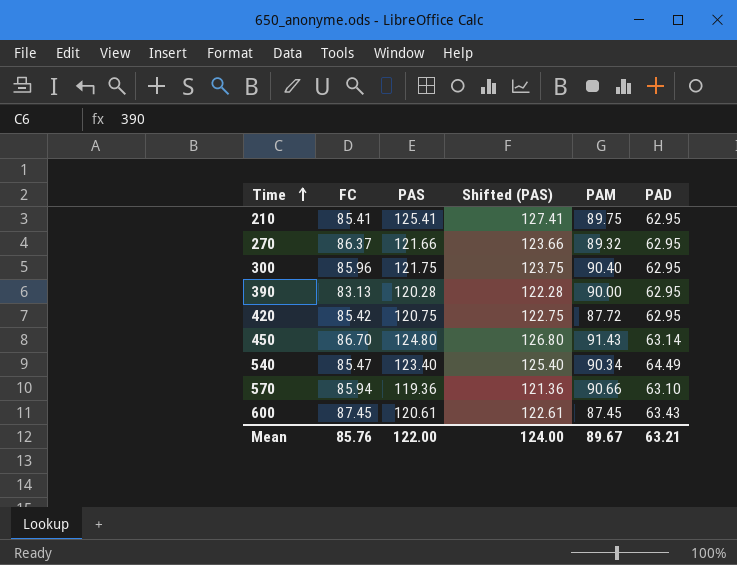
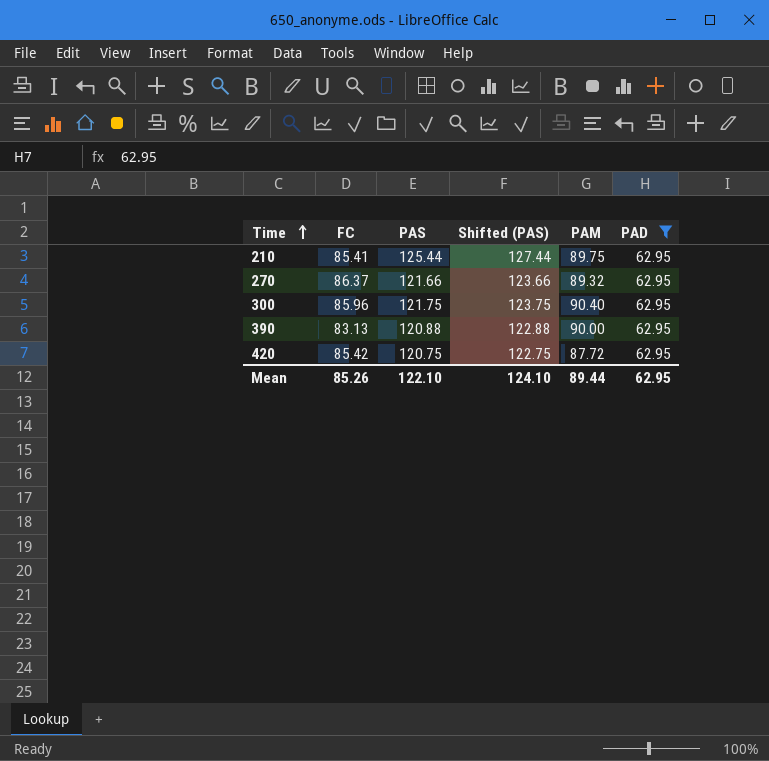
filter: none -> PAD = 62.95
210 | PAS: 125.41 -> 125.44
210 | Shifted (PAS): 127.41 -> 127.44
390 | PAS: 120.28 -> 120.88
390 | Shifted (PAS): 122.28 -> 122.88
Mean | FC: 85.76 -> 85.26
Mean | PAS: 122.00 -> 122.10
Mean | Shifted (PAS): 124.00 -> 124.10
Mean | PAM: 89.67 -> 89.44
Mean | PAD: 63.21 -> 62.95

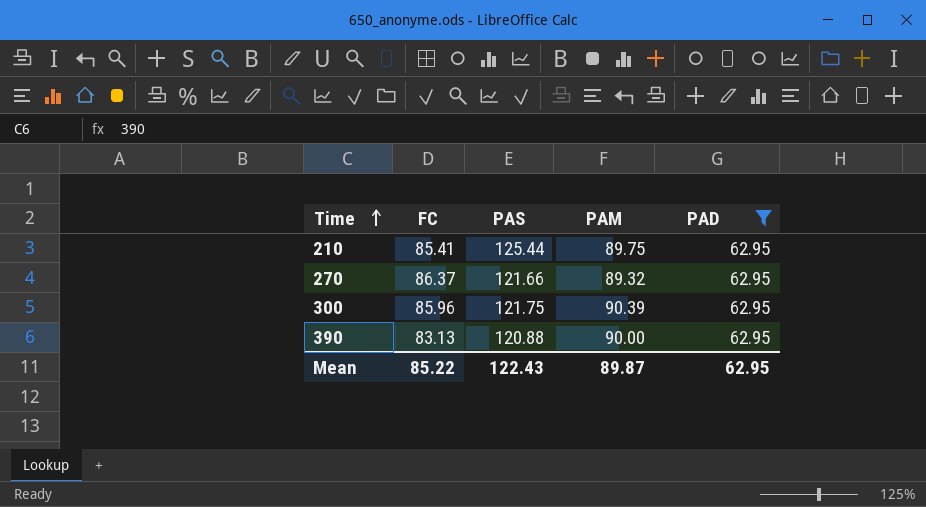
column Shifted (PAS) | formula: [PAS] + 2 -> none
row 420: 85.42 | 120.75 | 122.75 | 87.72 | 62.95 -> none
300 | PAM: 90.40 -> 90.39
Mean | FC: 85.26 -> 85.22
Mean | PAS: 122.10 -> 122.43
Mean | PAM: 89.44 -> 89.87

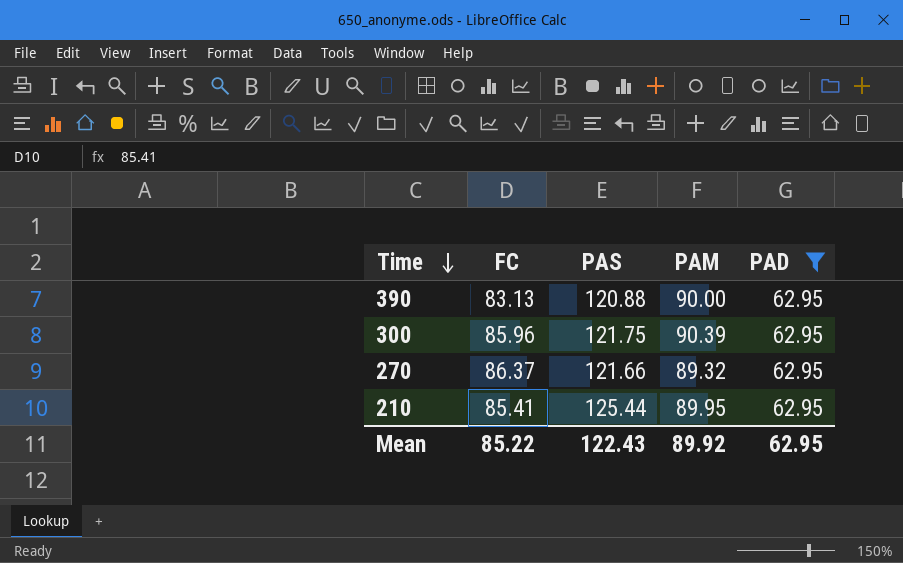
row order: Time ascending -> Time descending
210 | PAM: 89.75 -> 89.95
Mean | PAM: 89.87 -> 89.92

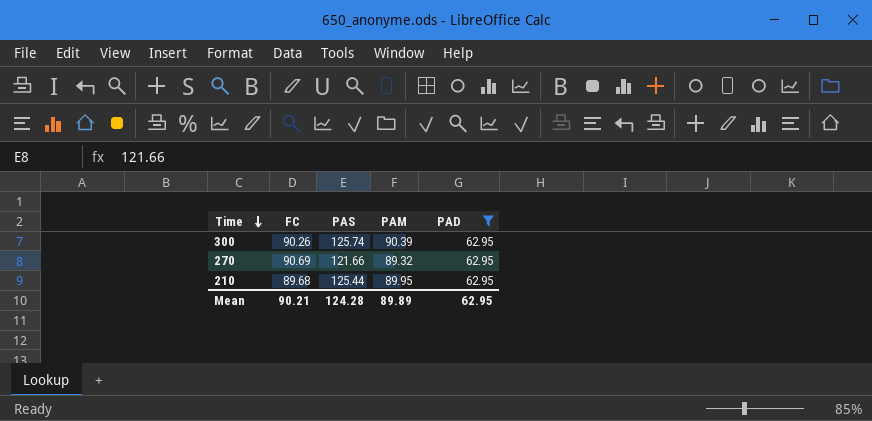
row 390: 83.13 | 120.88 | 90.00 | 62.95 -> none
300 | FC: 85.96 -> 90.26
300 | PAS: 121.75 -> 125.74
270 | FC: 86.37 -> 90.69
210 | FC: 85.41 -> 89.68
Mean | FC: 85.22 -> 90.21
Mean | PAS: 122.43 -> 124.28
Mean | PAM: 89.92 -> 89.89

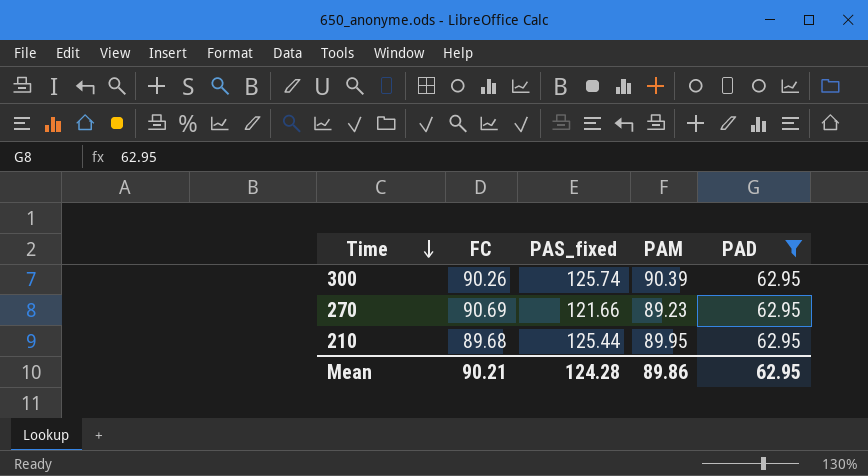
column name: PAS -> PAS_fixed
270 | PAM: 89.32 -> 89.23
Mean | PAM: 89.89 -> 89.86

